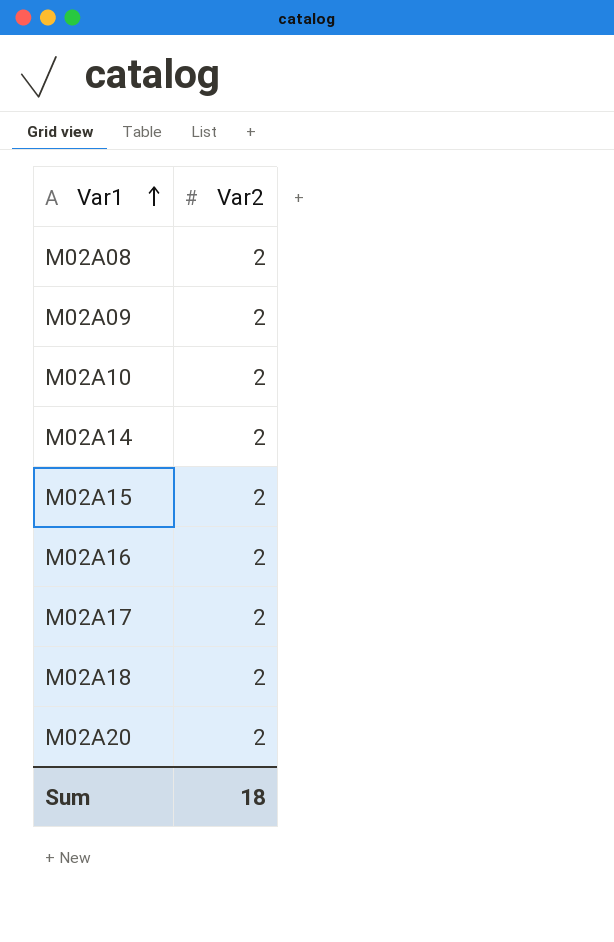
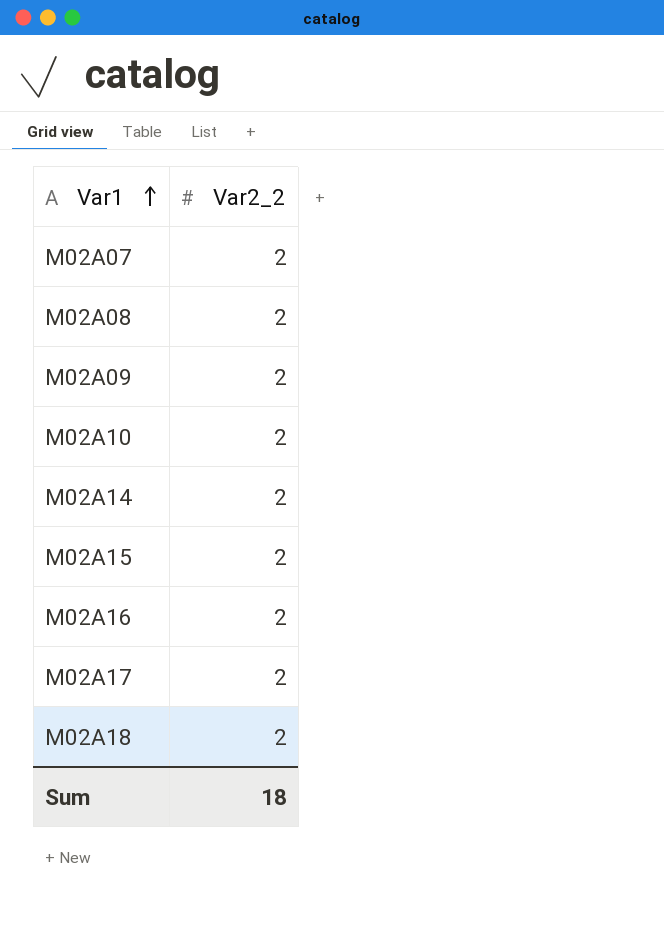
column name: Var2 -> Var2_2
row M02A20: 2 -> none
row M02A07: none -> 2

